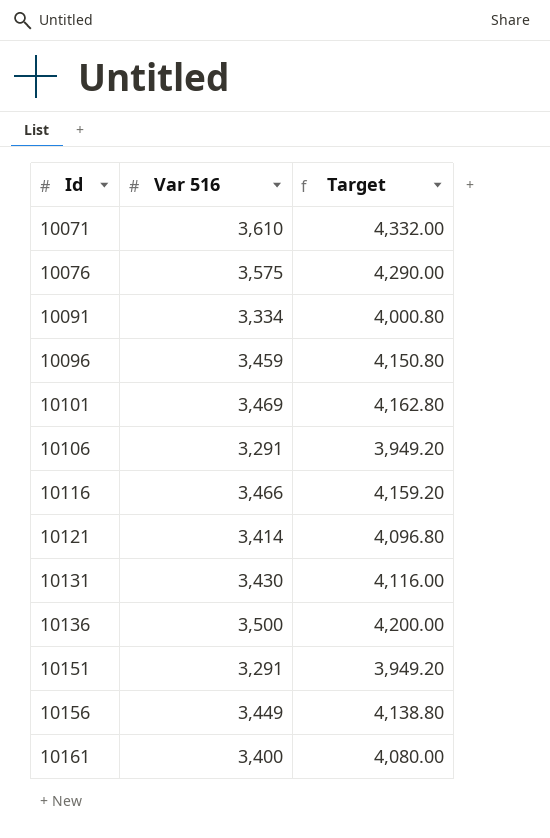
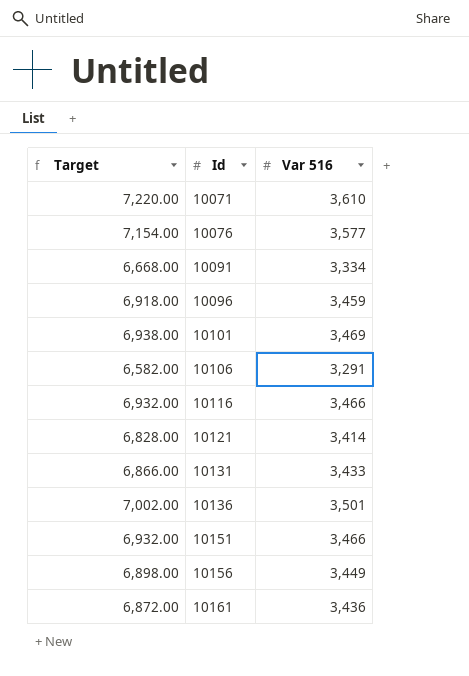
column Target | formula: [Var 516] * 1.2 -> [Var 516] * 2
column Target | position: 3 -> 1
10076 | Var 516: 3,575 -> 3,577
10131 | Var 516: 3,430 -> 3,433
10136 | Var 516: 3,500 -> 3,501
10151 | Var 516: 3,291 -> 3,466
10161 | Var 516: 3,400 -> 3,436

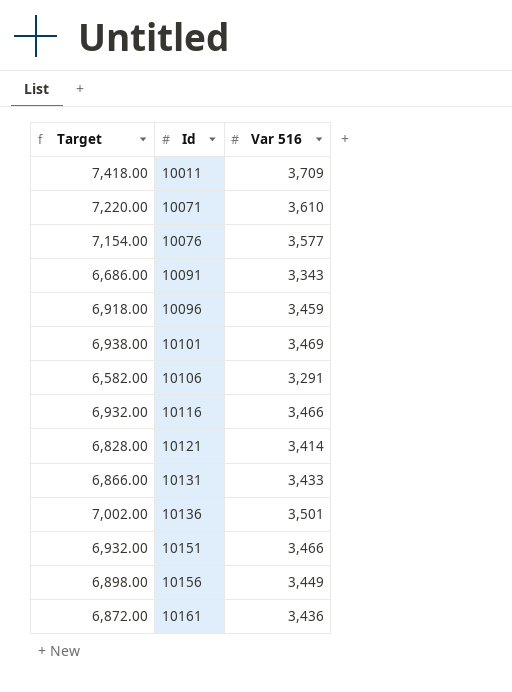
row 10011: none -> 7,418.00 | 3,709
10091 | Target: 6,668.00 -> 6,686.00
10091 | Var 516: 3,334 -> 3,343

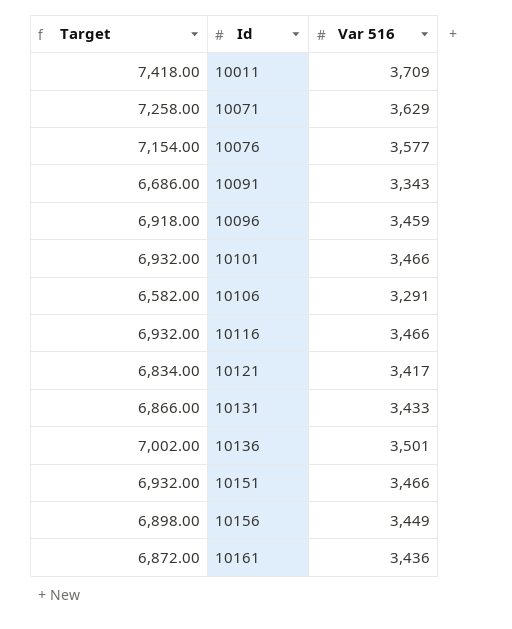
10071 | Target: 7,220.00 -> 7,258.00
10071 | Var 516: 3,610 -> 3,629
10101 | Target: 6,938.00 -> 6,932.00
10101 | Var 516: 3,469 -> 3,466
10121 | Target: 6,828.00 -> 6,834.00
10121 | Var 516: 3,414 -> 3,417

